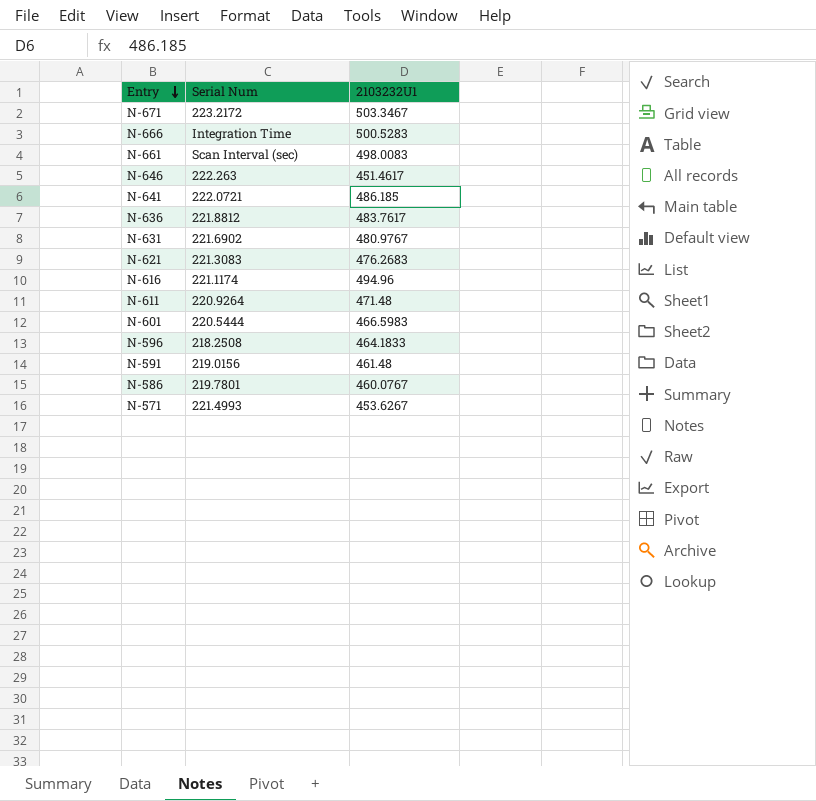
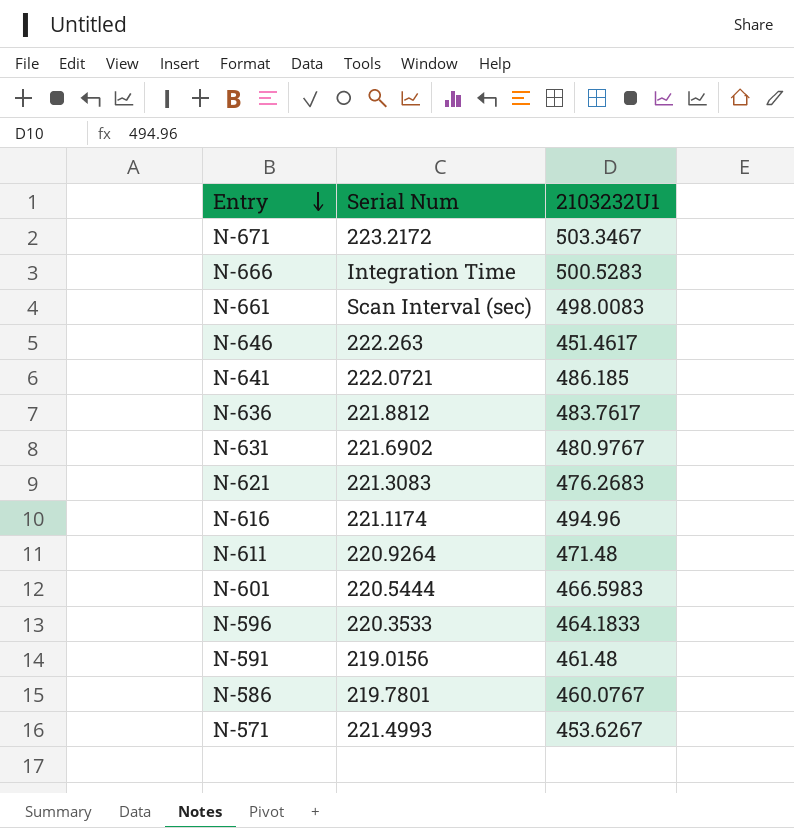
N-596 | Serial Num: 218.2508 -> 220.3533

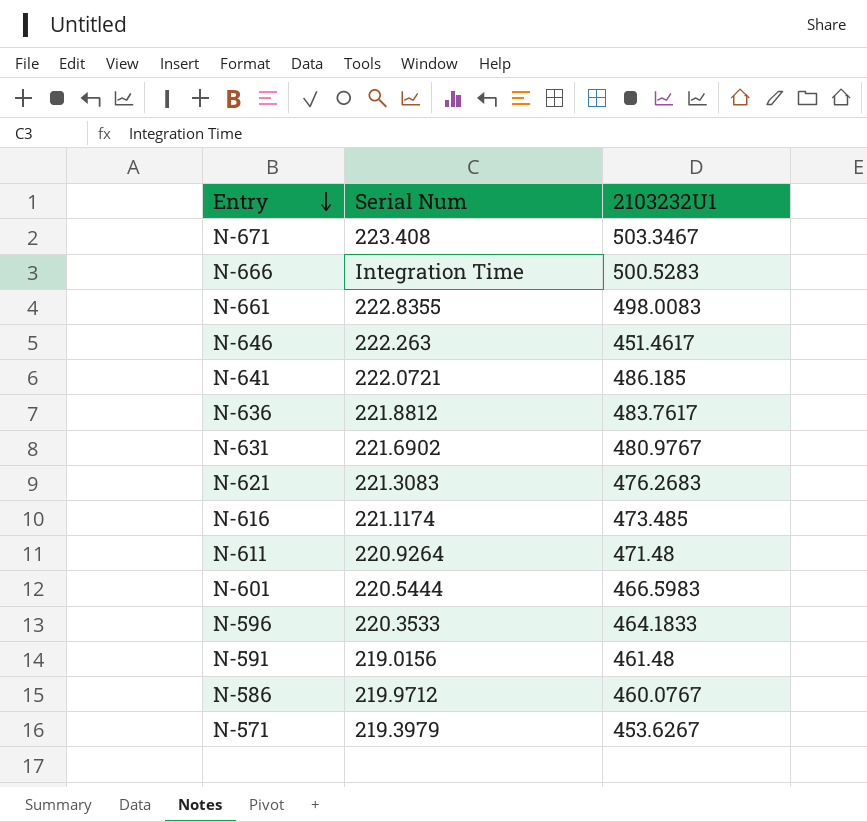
N-671 | Serial Num: 223.2172 -> 223.408
N-661 | Serial Num: Scan Interval (sec) -> 222.8355
N-616 | 2103232U1: 494.96 -> 473.485
N-586 | Serial Num: 219.7801 -> 219.9712
N-571 | Serial Num: 221.4993 -> 219.3979

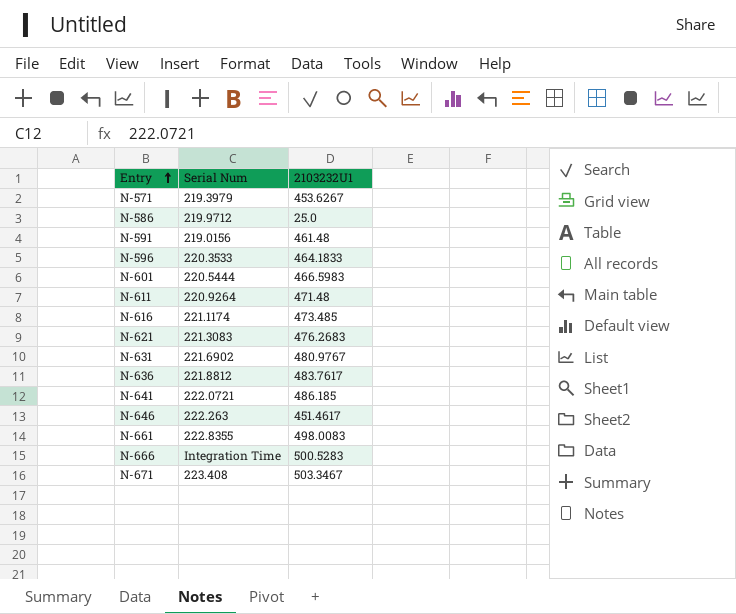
row order: Entry descending -> Entry ascending
N-586 | 2103232U1: 460.0767 -> 25.0

